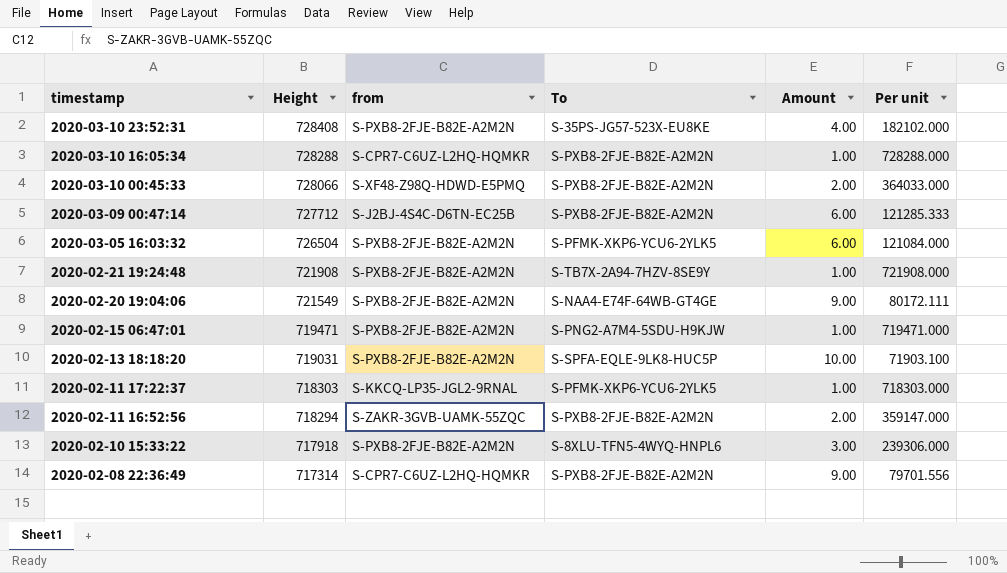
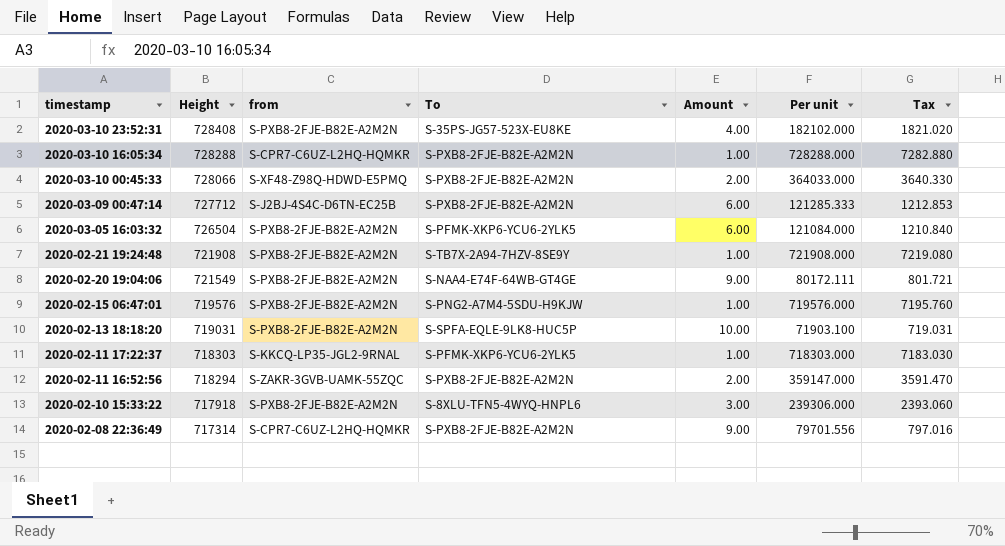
column Tax | formula: none -> [Per unit] * 0.01
2020-02-15 06:47:01 | Height: 719471 -> 719576
2020-02-15 06:47:01 | Per unit: 719471.000 -> 719576.000

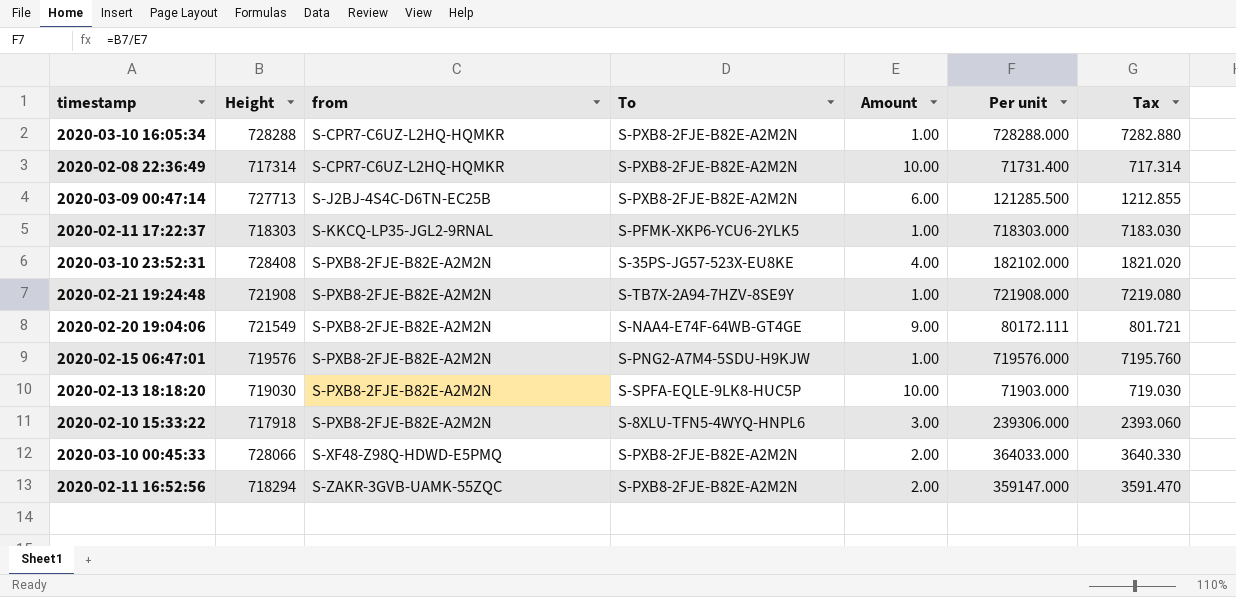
row order: timestamp descending -> from ascending
row 2020-03-05 16:03:32: 726504 | S-PXB8-2FJE-B82E-A2M2N | S-PFMK-XKP6-YCU6-2YLK5 | 6.00 | 121084.000 | 1210.840 -> none
2020-02-08 22:36:49 | Amount: 9.00 -> 10.00
2020-02-08 22:36:49 | Per unit: 79701.556 -> 71731.400
2020-02-08 22:36:49 | Tax: 797.016 -> 717.314
2020-03-09 00:47:14 | Height: 727712 -> 727713
2020-03-09 00:47:14 | Per unit: 121285.333 -> 121285.500
2020-03-09 00:47:14 | Tax: 1212.853 -> 1212.855
2020-02-13 18:18:20 | Height: 719031 -> 719030
2020-02-13 18:18:20 | Per unit: 71903.100 -> 71903.000
2020-02-13 18:18:20 | Tax: 719.031 -> 719.030

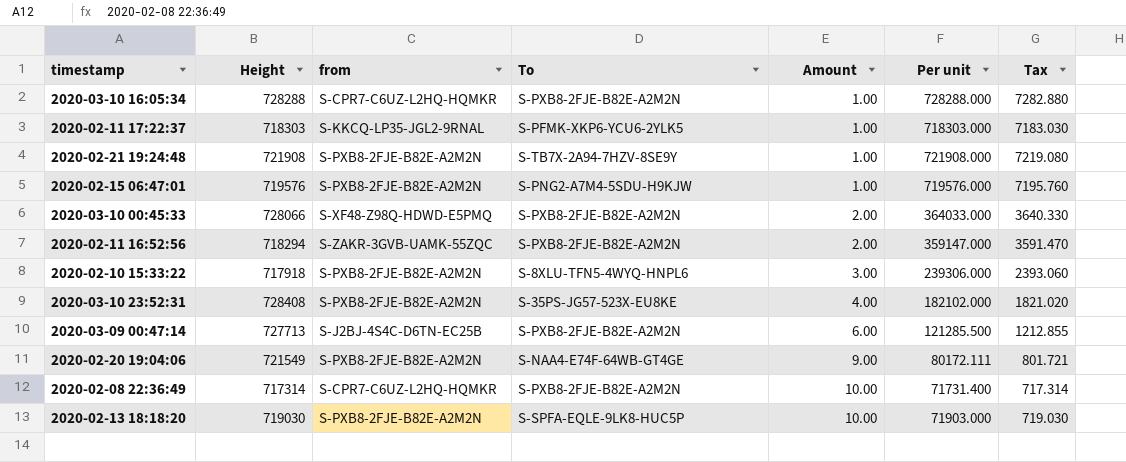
row order: from ascending -> Amount ascending

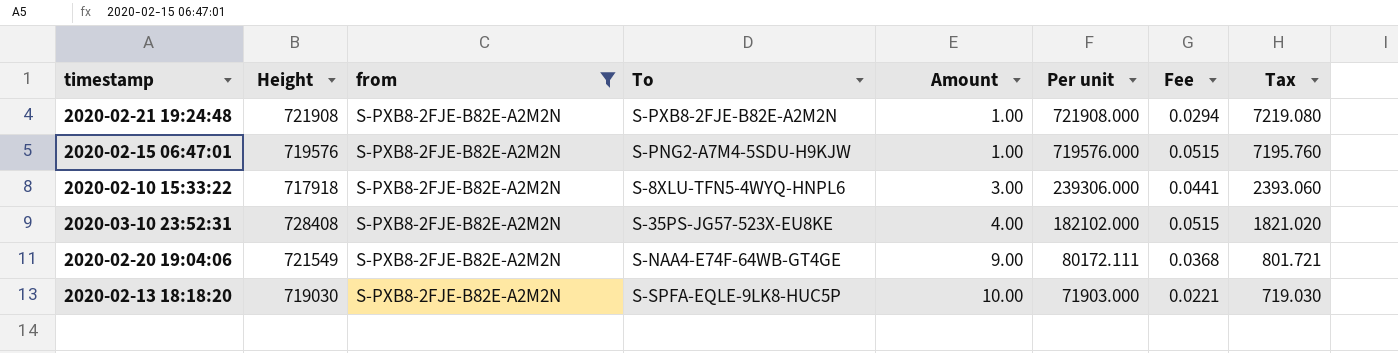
filter: none -> from = S-PXB8-2FJE-B82E-A2M2N
column Fee | position: none -> 7
2020-02-21 19:24:48 | To: S-TB7X-2A94-7HZV-8SE9Y -> S-PXB8-2FJE-B82E-A2M2N

